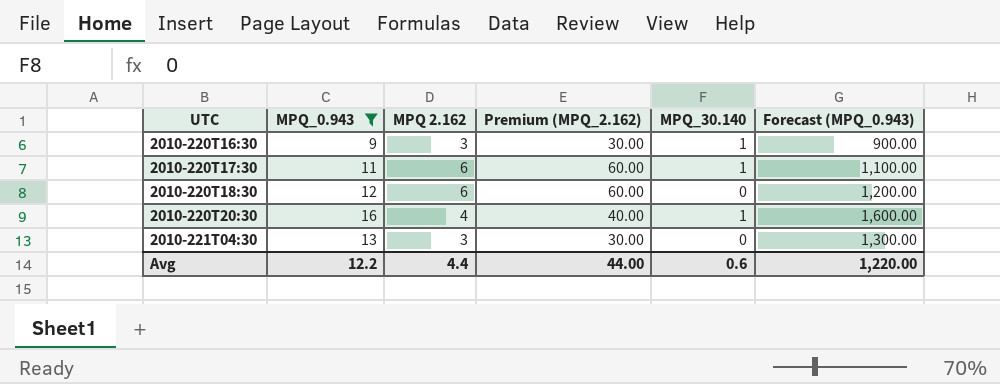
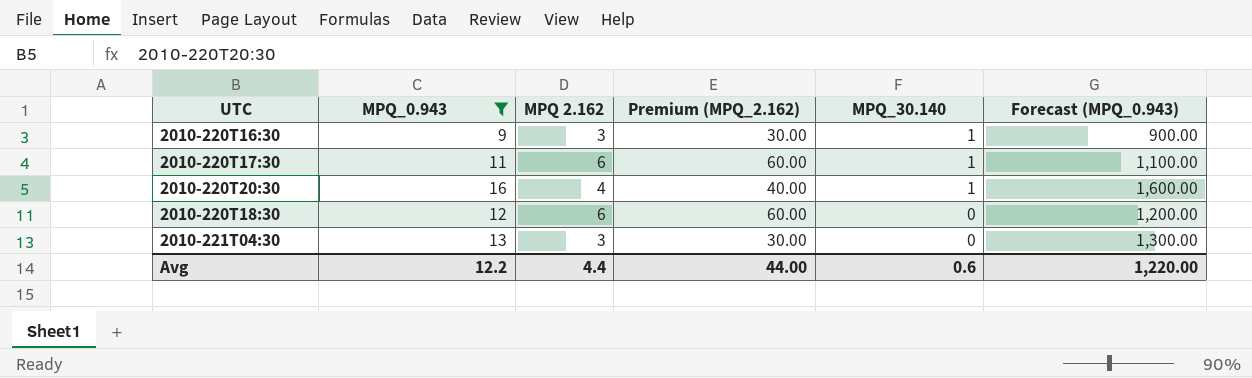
row order: UTC ascending -> MPQ_30.140 descending

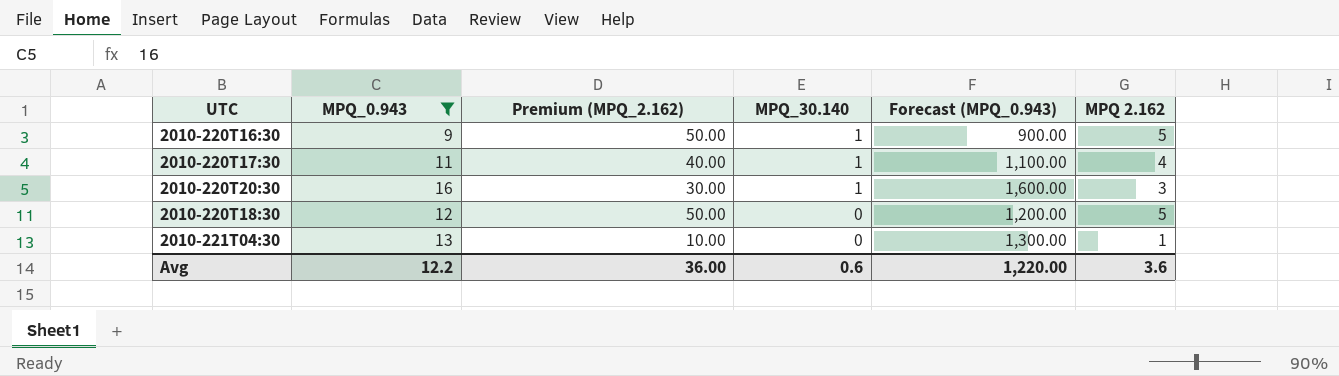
column MPQ 2.162 | position: 3 -> 6
2010-220T16:30 | Premium (MPQ_2.162): 30.00 -> 50.00
2010-220T16:30 | MPQ 2.162: 3 -> 5
2010-220T17:30 | Premium (MPQ_2.162): 60.00 -> 40.00
2010-220T17:30 | MPQ 2.162: 6 -> 4
2010-220T20:30 | Premium (MPQ_2.162): 40.00 -> 30.00
2010-220T20:30 | MPQ 2.162: 4 -> 3
2010-220T18:30 | Premium (MPQ_2.162): 60.00 -> 50.00
2010-220T18:30 | MPQ 2.162: 6 -> 5
2010-221T04:30 | Premium (MPQ_2.162): 30.00 -> 10.00
2010-221T04:30 | MPQ 2.162: 3 -> 1
Avg | Premium (MPQ_2.162): 44.00 -> 36.00
Avg | MPQ 2.162: 4.4 -> 3.6

